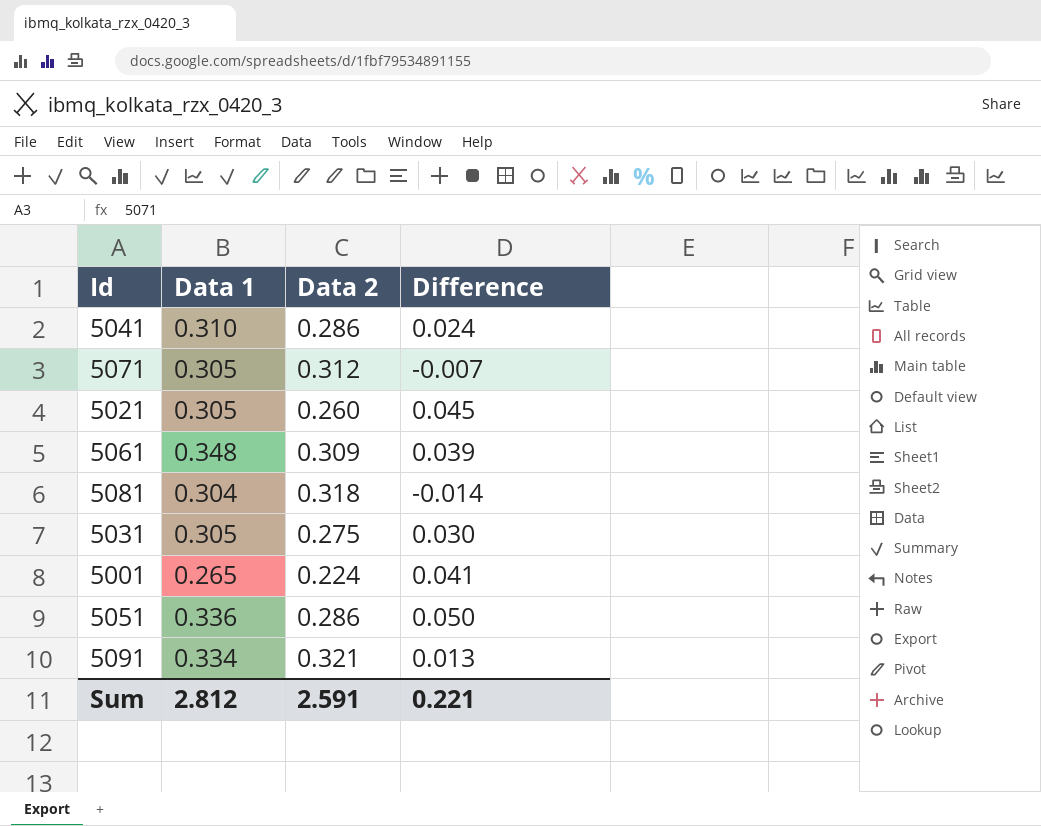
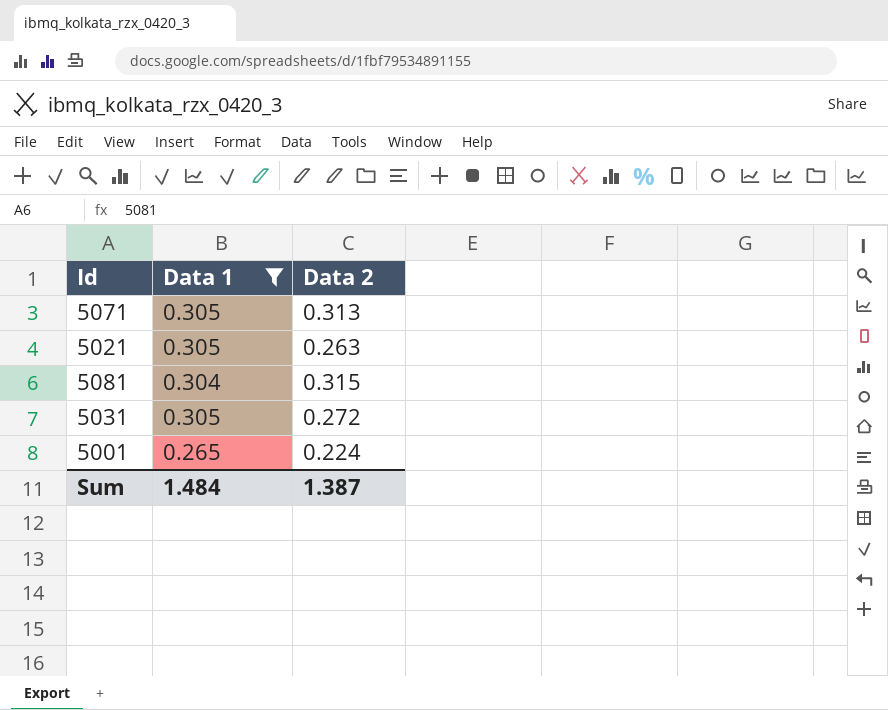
filter: none -> Data 1 <= 0.305
column Difference | formula: [Data 1] - [Data 2] -> none
5071 | Data 2: 0.312 -> 0.313
5021 | Data 2: 0.260 -> 0.263
5081 | Data 2: 0.318 -> 0.315
5031 | Data 2: 0.275 -> 0.272
Sum | Data 1: 2.812 -> 1.484
Sum | Data 2: 2.591 -> 1.387

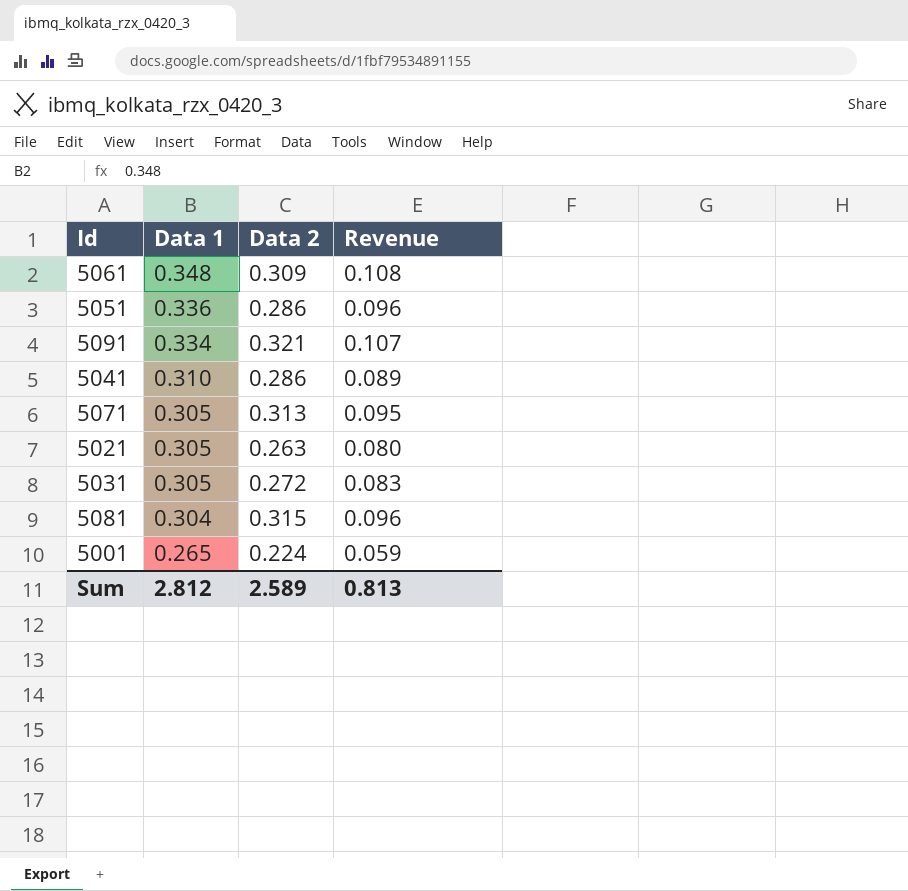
filter: Data 1 <= 0.305 -> none
row order: none -> Data 1 descending
column Revenue | formula: none -> [Data 1] * [Data 2]
Sum | Data 1: 1.484 -> 2.812
Sum | Data 2: 1.387 -> 2.589

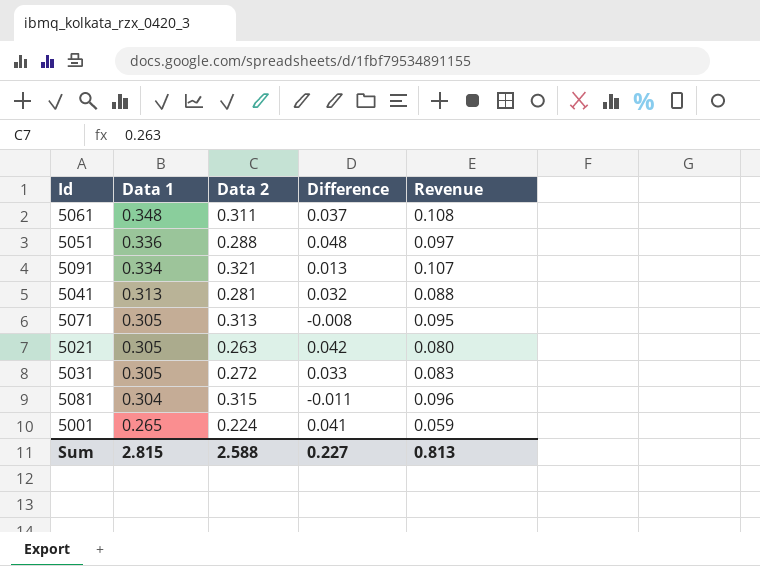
column Difference | formula: none -> [Data 1] - [Data 2]
5061 | Data 2: 0.309 -> 0.311
5051 | Data 2: 0.286 -> 0.288
5051 | Revenue: 0.096 -> 0.097
5041 | Data 1: 0.310 -> 0.313
5041 | Data 2: 0.286 -> 0.281
5041 | Revenue: 0.089 -> 0.088
Sum | Data 1: 2.812 -> 2.815
Sum | Data 2: 2.589 -> 2.588

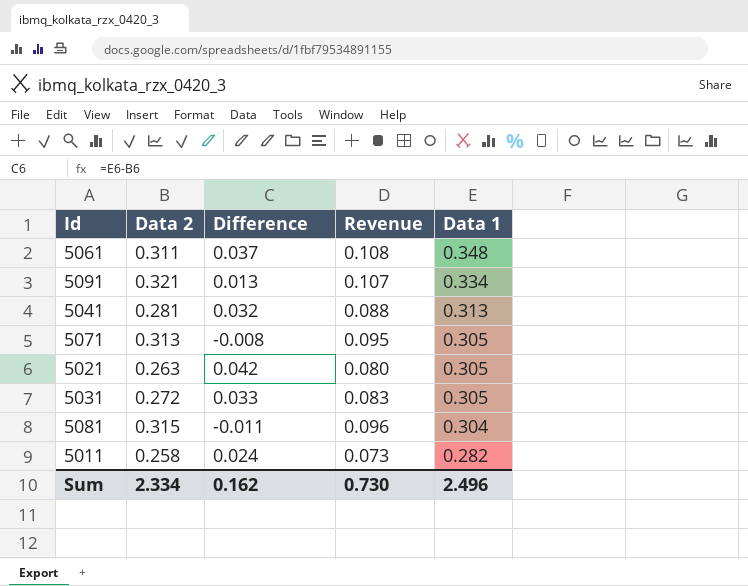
column Data 1 | position: 2 -> 5
row 5051: 0.336 | 0.288 | 0.048 | 0.097 -> none
row 5001: 0.265 | 0.224 | 0.041 | 0.059 -> none
row 5011: none -> 0.258 | 0.024 | 0.073 | 0.282
Sum | Data 2: 2.588 -> 2.334
Sum | Difference: 0.227 -> 0.162
Sum | Revenue: 0.813 -> 0.730
Sum | Data 1: 2.815 -> 2.496

